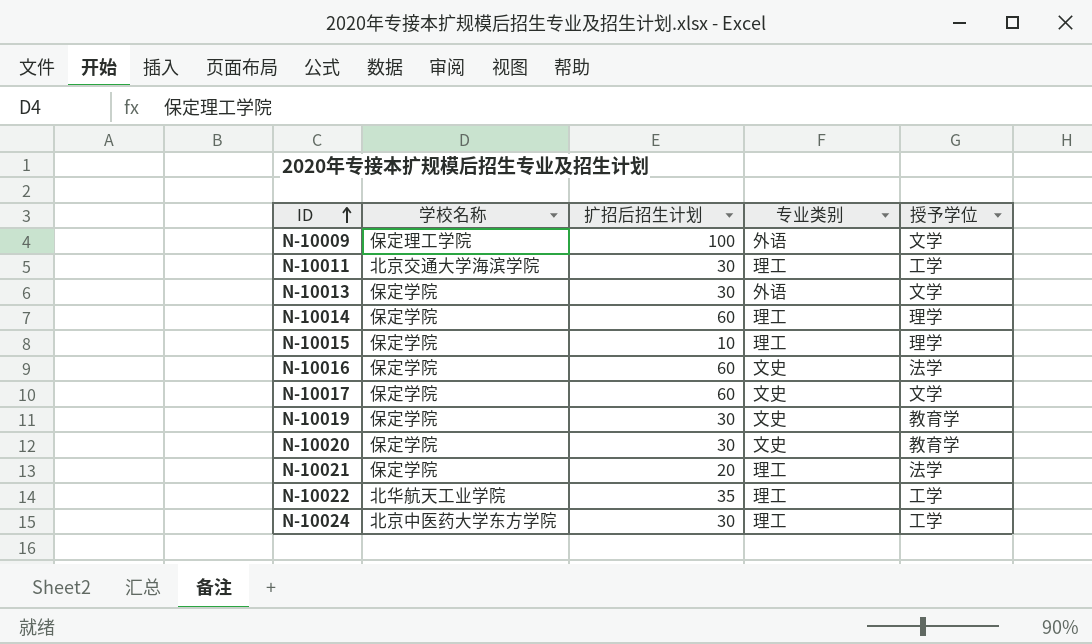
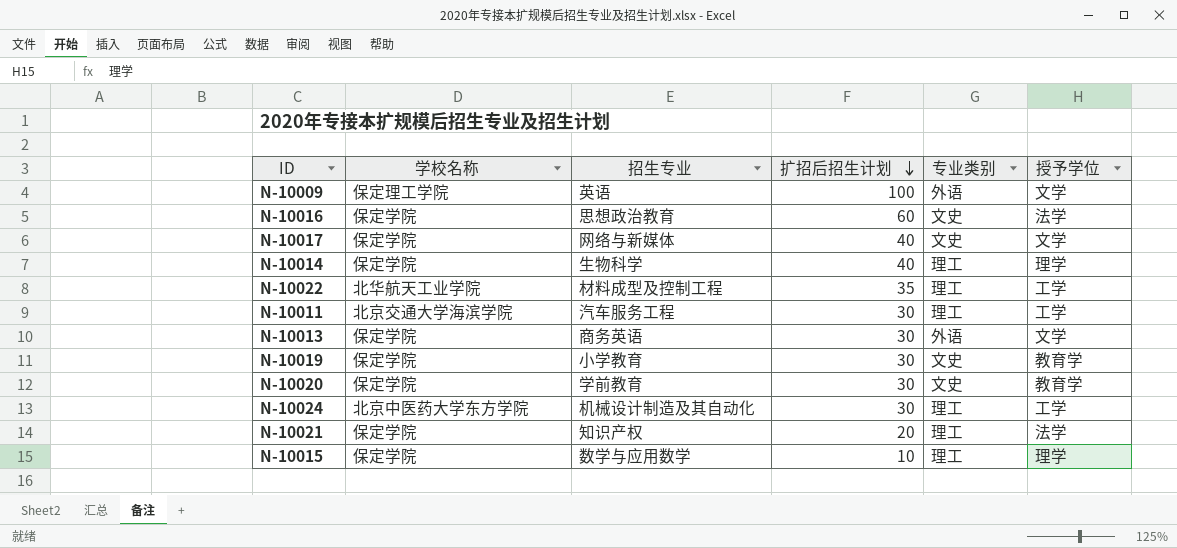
row order: ID ascending -> 扩招后招生计划 descending
column 招生专业 | position: none -> 3
N-10017 | 扩招后招生计划: 60 -> 40
N-10014 | 扩招后招生计划: 60 -> 40

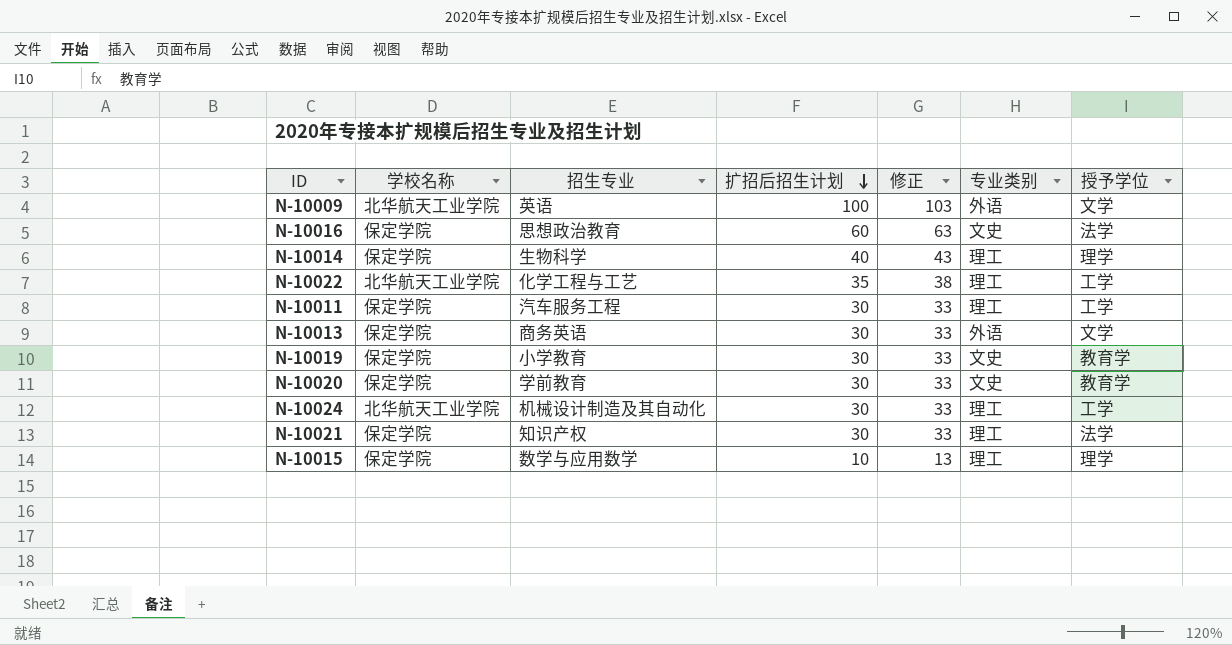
column 修正 | formula: none -> [扩招后招生计划] + 3
row N-10017: 保定学院 | 网络与新媒体 | 40 | 文史 | 文学 -> none
N-10009 | 学校名称: 保定理工学院 -> 北华航天工业学院
N-10022 | 招生专业: 材料成型及控制工程 -> 化学工程与工艺
N-10011 | 学校名称: 北京交通大学海滨学院 -> 保定学院
N-10024 | 学校名称: 北京中医药大学东方学院 -> 北华航天工业学院
N-10021 | 扩招后招生计划: 20 -> 30

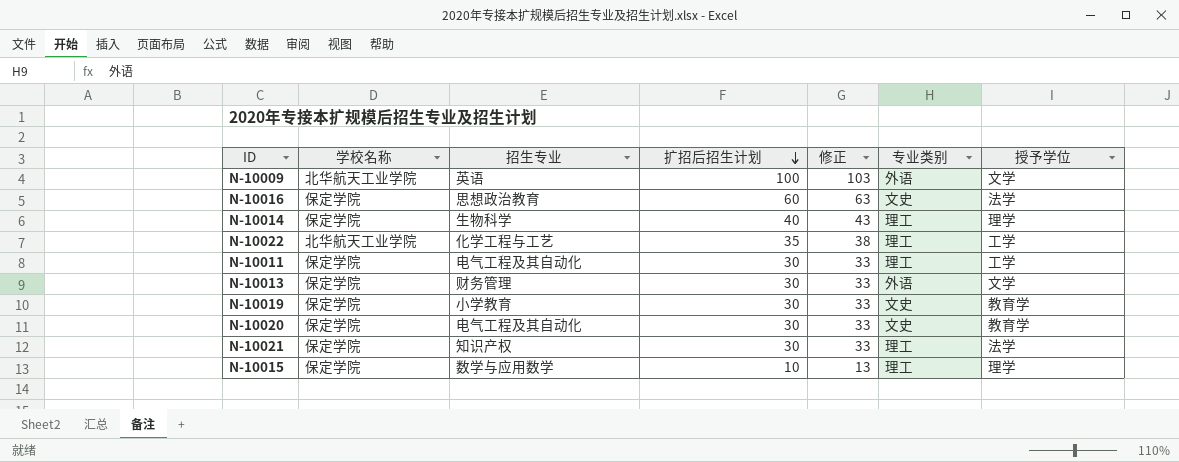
row N-10024: 北华航天工业学院 | 机械设计制造及其自动化 | 30 | 33 | 理工 | 工学 -> none
N-10011 | 招生专业: 汽车服务工程 -> 电气工程及其自动化
N-10013 | 招生专业: 商务英语 -> 财务管理
N-10020 | 招生专业: 学前教育 -> 电气工程及其自动化

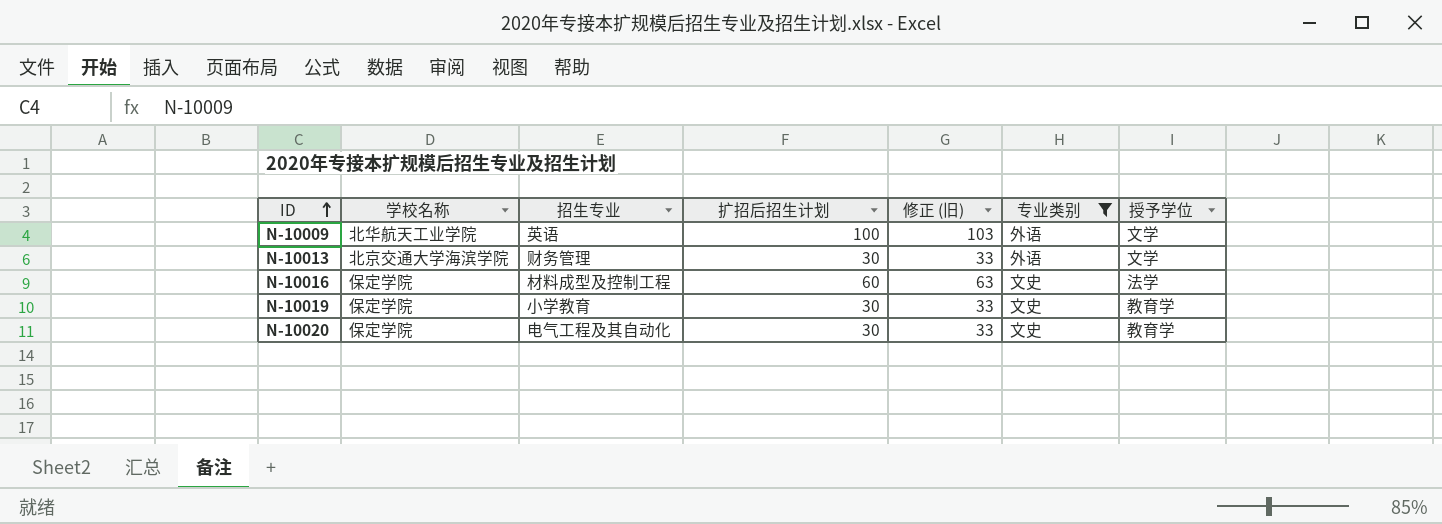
filter: none -> 专业类别 != 理工
row order: 扩招后招生计划 descending -> ID ascending
column name: 修正 -> 修正 (旧)
N-10013 | 学校名称: 保定学院 -> 北京交通大学海滨学院
N-10016 | 招生专业: 思想政治教育 -> 材料成型及控制工程

